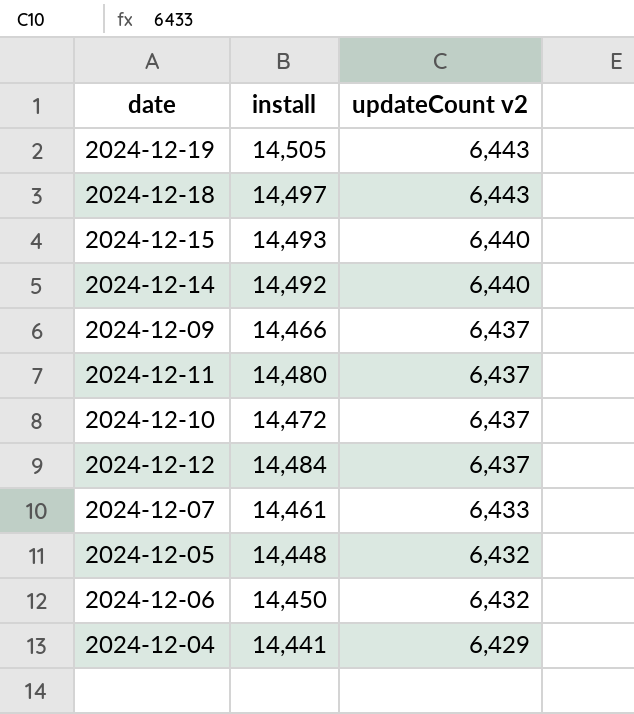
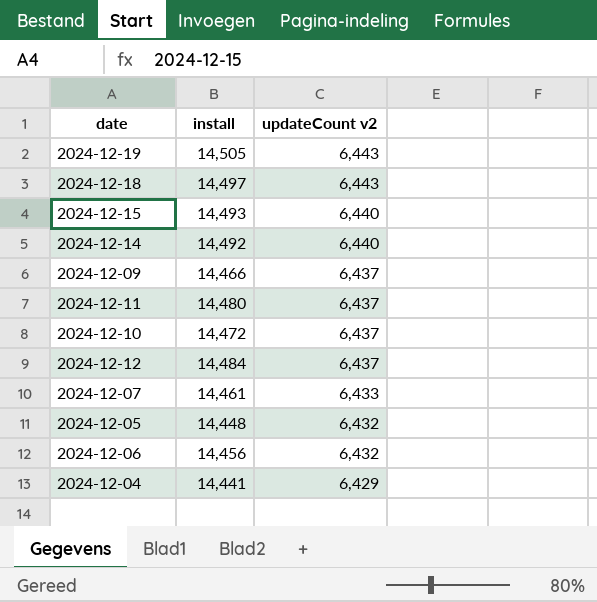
2024-12-06 | install: 14,450 -> 14,456

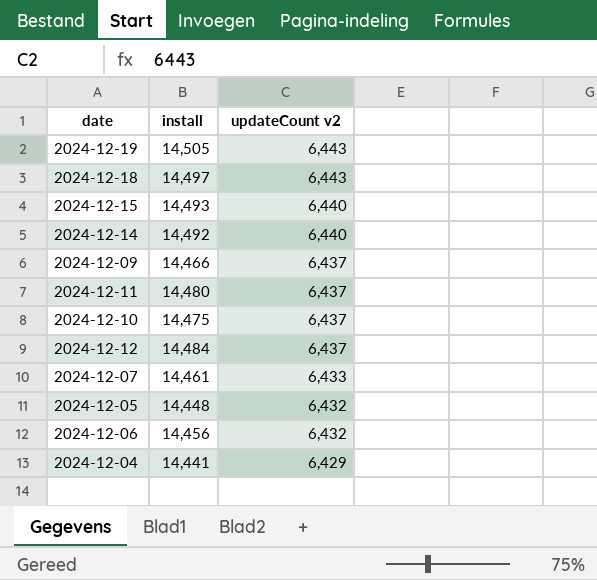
2024-12-10 | install: 14,472 -> 14,475

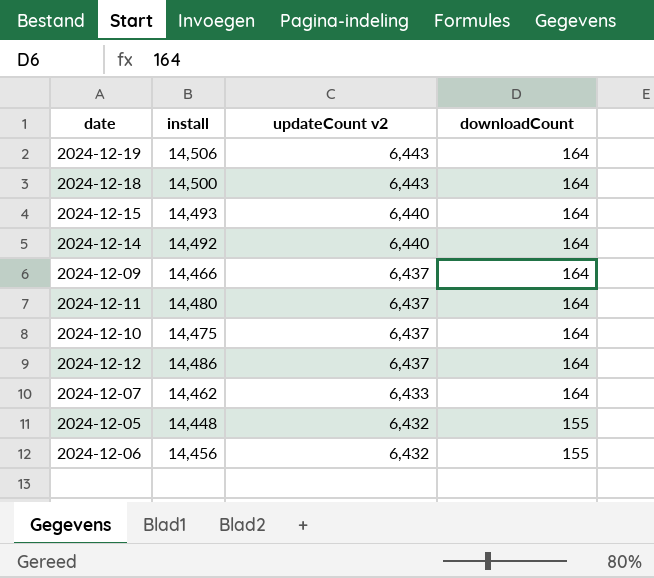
column downloadCount | position: none -> 4
row 2024-12-04: 14,441 | 6,429 -> none
2024-12-19 | install: 14,505 -> 14,506
2024-12-18 | install: 14,497 -> 14,500
2024-12-12 | install: 14,484 -> 14,486
2024-12-07 | install: 14,461 -> 14,462

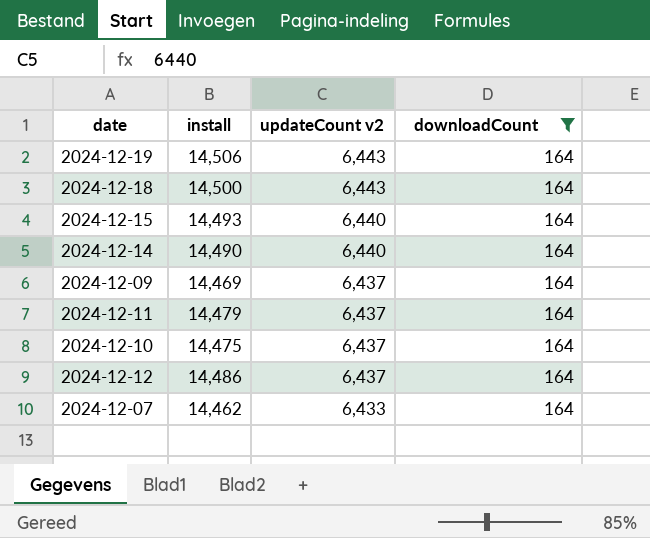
filter: none -> downloadCount = 164
2024-12-14 | install: 14,492 -> 14,490
2024-12-09 | install: 14,466 -> 14,469
2024-12-11 | install: 14,480 -> 14,479

